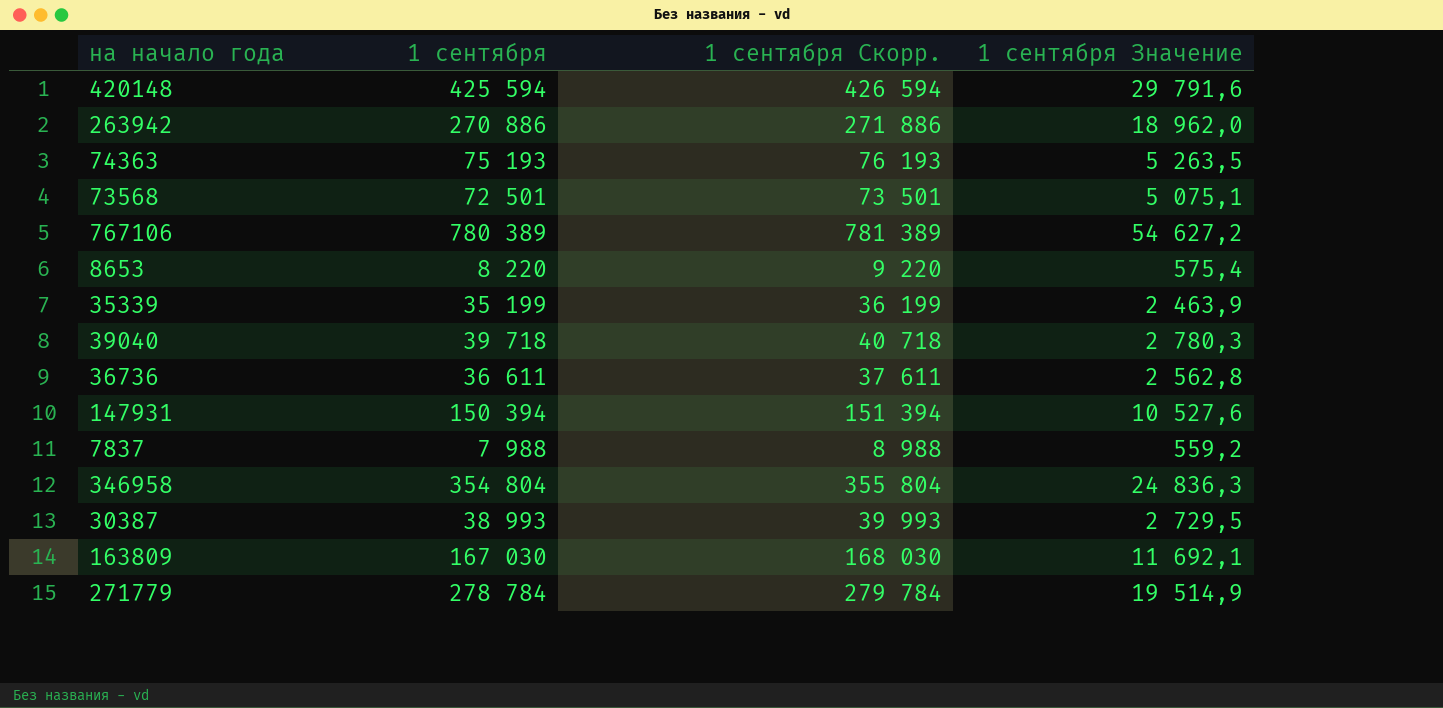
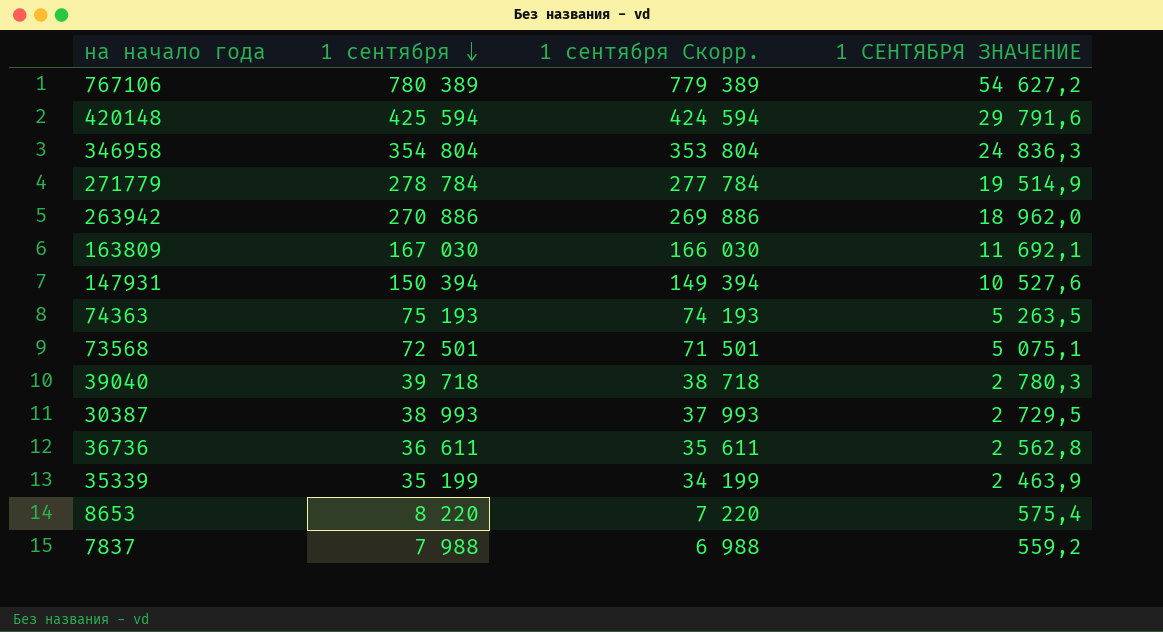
row order: none -> 1 сентября descending
column 1 сентября Скорр. | formula: [1 сентября] + 1000 -> [1 сентября] - 1000
column name: 1 сентября Значение -> 1 СЕНТЯБРЯ ЗНАЧЕНИЕ

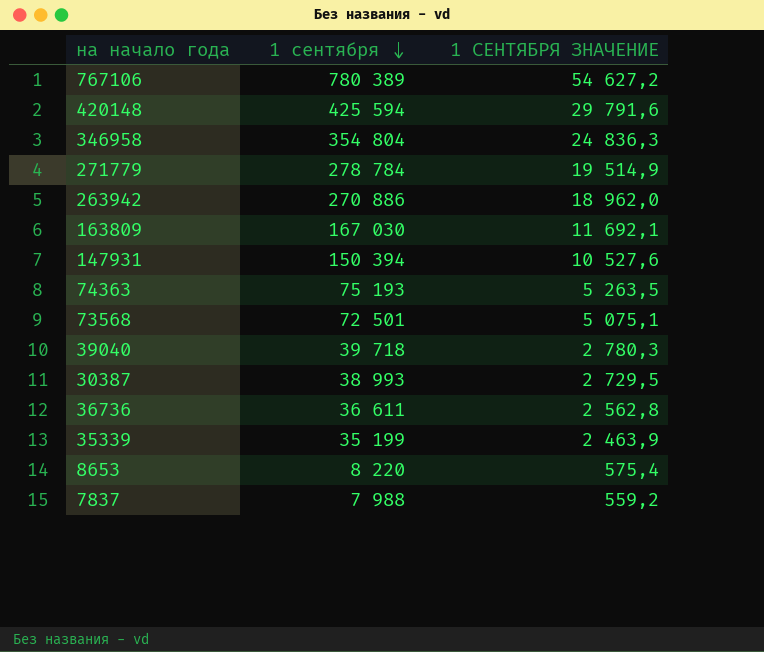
column 1 сентября Скорр. | formula: [1 сентября] - 1000 -> none

